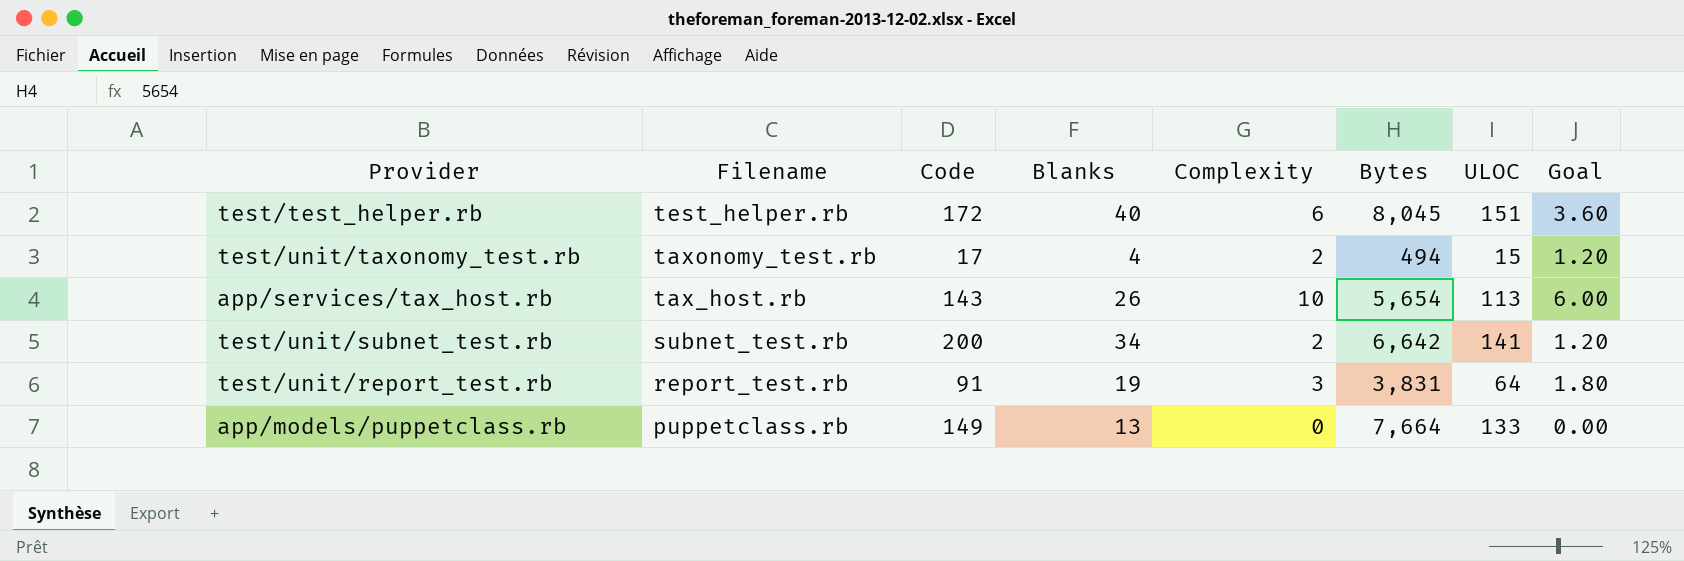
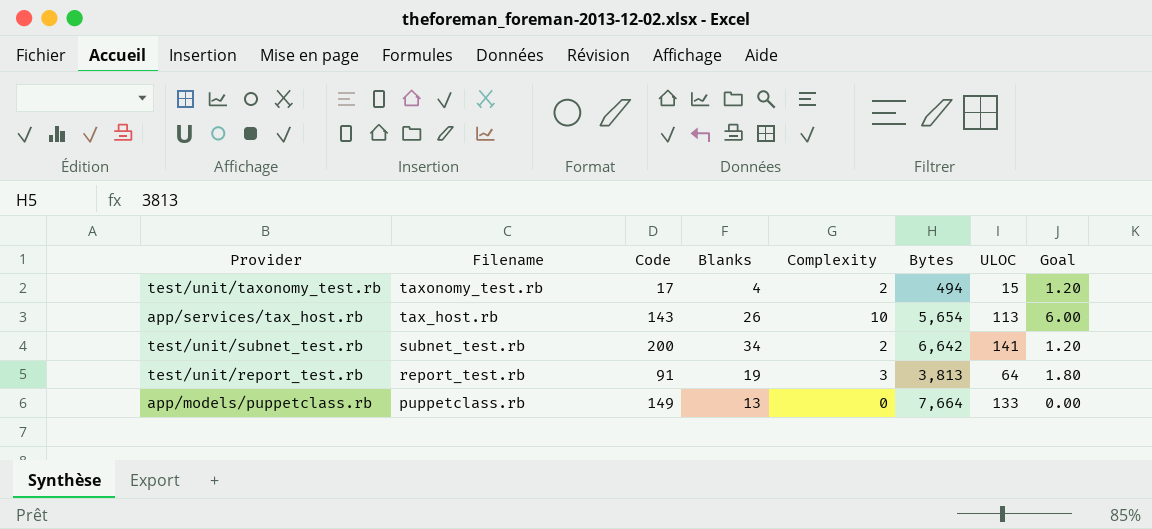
row test/test_helper.rb: test_helper.rb | 172 | 40 | 6 | 8,045 | 151 | 3.60 -> none
test/unit/report_test.rb | Bytes: 3,831 -> 3,813

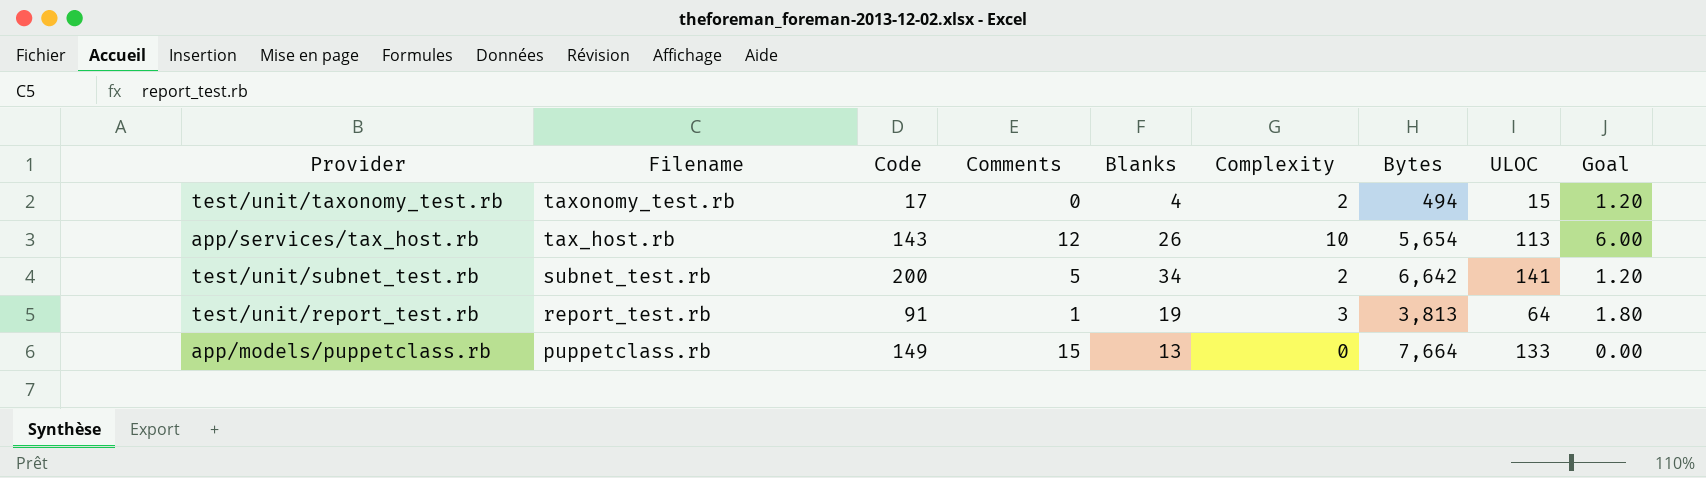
column Comments | position: none -> 4

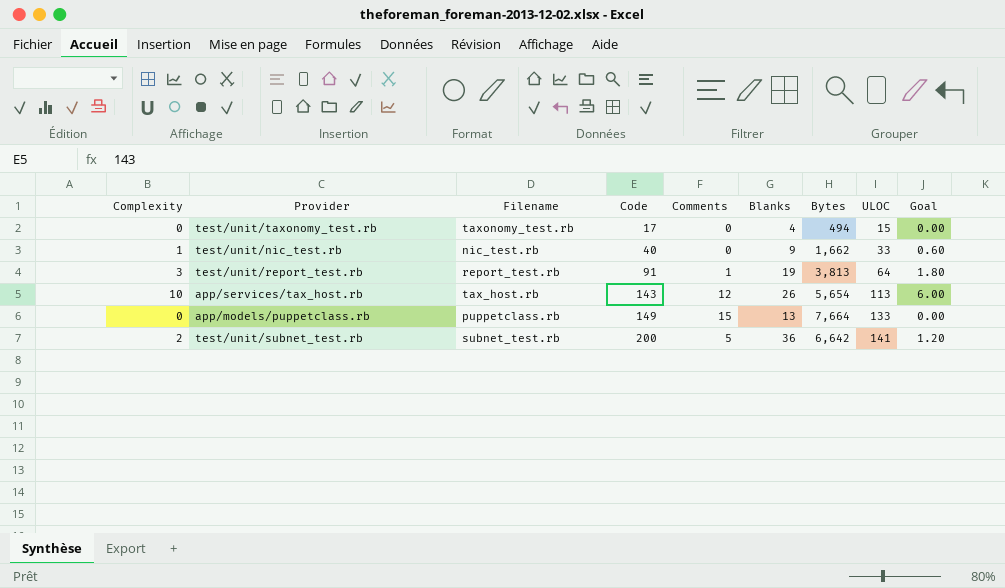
row order: Filename descending -> Code ascending
column Complexity | position: 6 -> 1
test/unit/taxonomy_test.rb | Complexity: 2 -> 0
test/unit/taxonomy_test.rb | Goal: 1.20 -> 0.00
row test/unit/nic_test.rb: none -> 1 | nic_test.rb | 40 | 0 | 9 | 1,662 | 33 | 0.60
test/unit/subnet_test.rb | Blanks: 34 -> 36

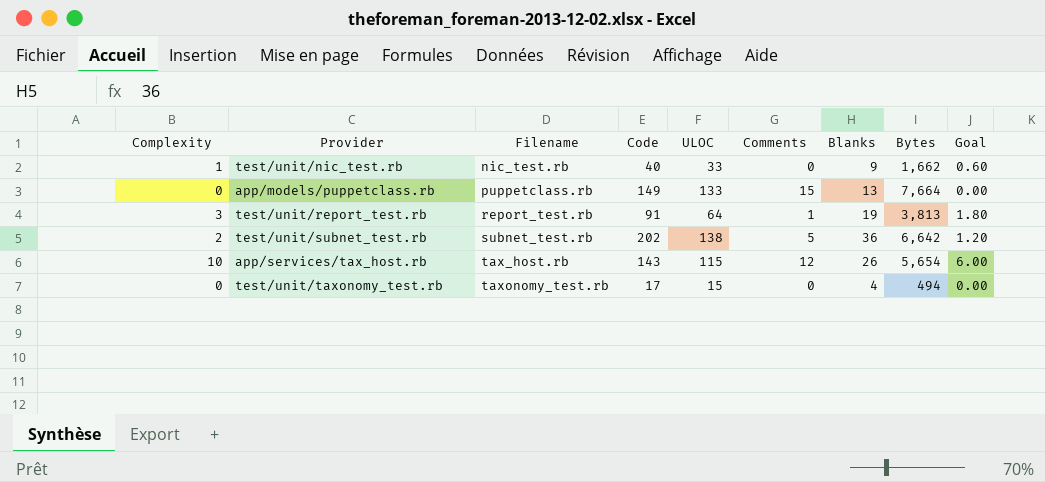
row order: Code ascending -> Filename ascending
column ULOC | position: 8 -> 5
test/unit/subnet_test.rb | Code: 200 -> 202
test/unit/subnet_test.rb | ULOC: 141 -> 138
app/services/tax_host.rb | ULOC: 113 -> 115

